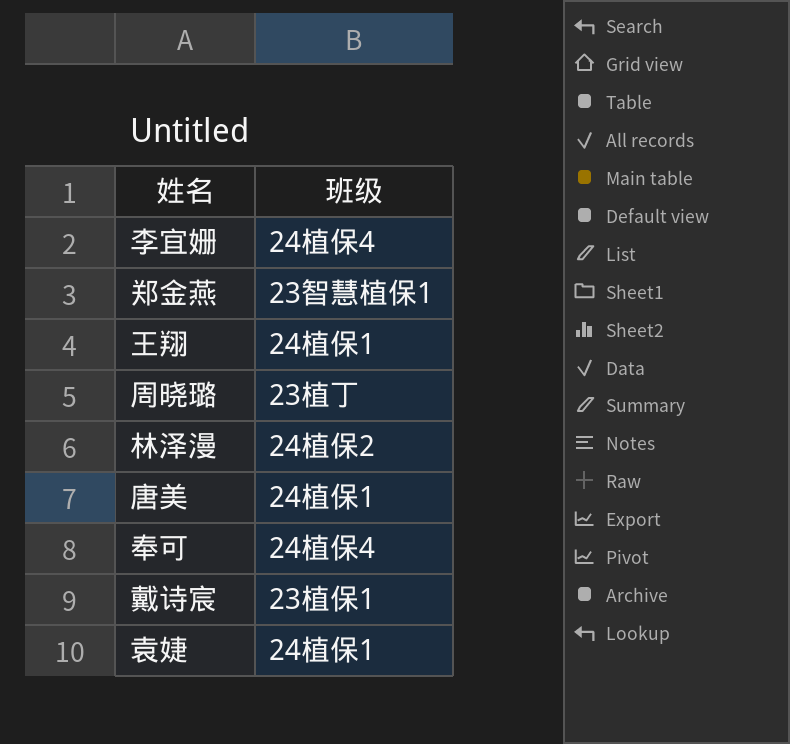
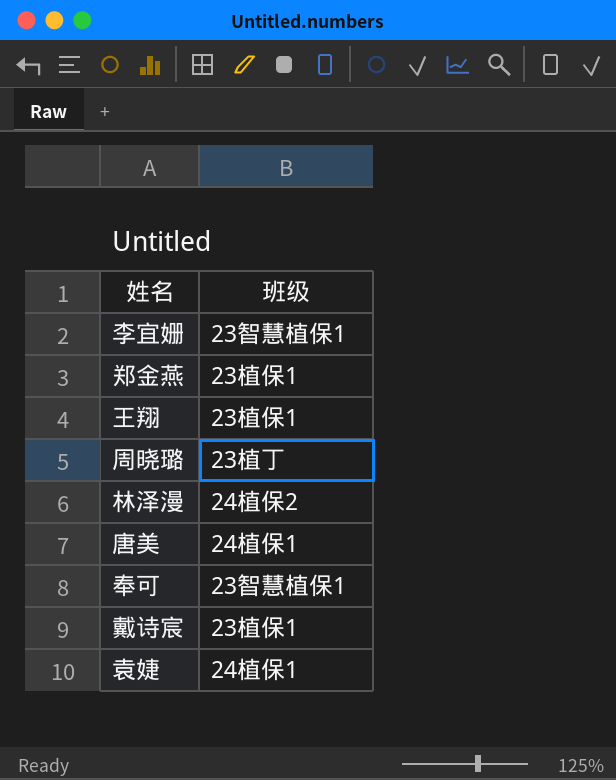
李宜姗 | 班级: 24植保4 -> 23智慧植保1
郑金燕 | 班级: 23智慧植保1 -> 23植保1
王翔 | 班级: 24植保1 -> 23植保1
奉可 | 班级: 24植保4 -> 23智慧植保1

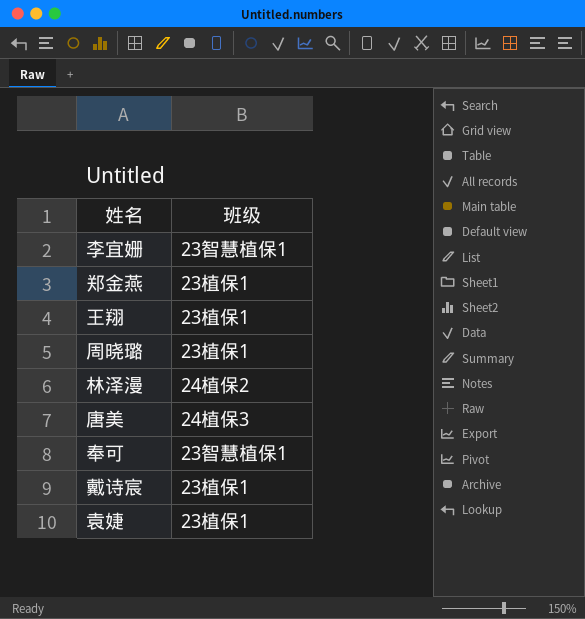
周晓璐 | 班级: 23植丁 -> 23植保1
唐美 | 班级: 24植保1 -> 24植保3
袁婕 | 班级: 24植保1 -> 23植保1

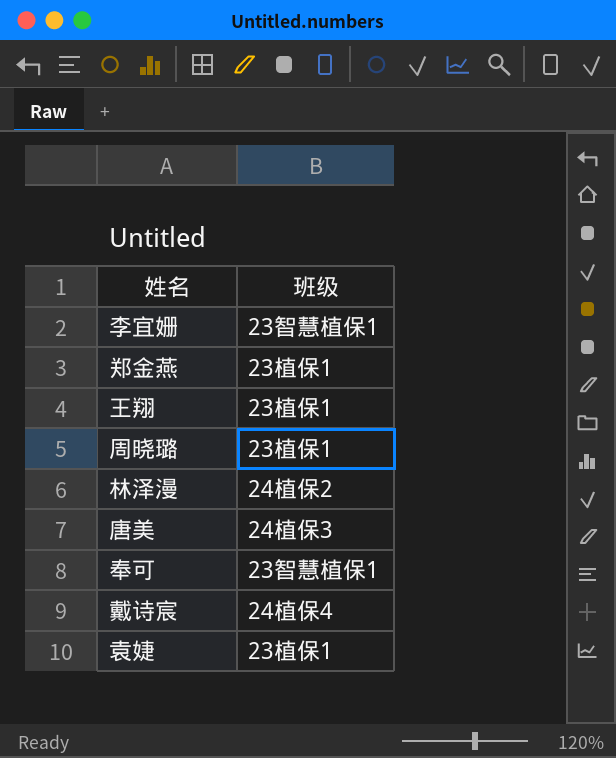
戴诗宸 | 班级: 23植保1 -> 24植保4

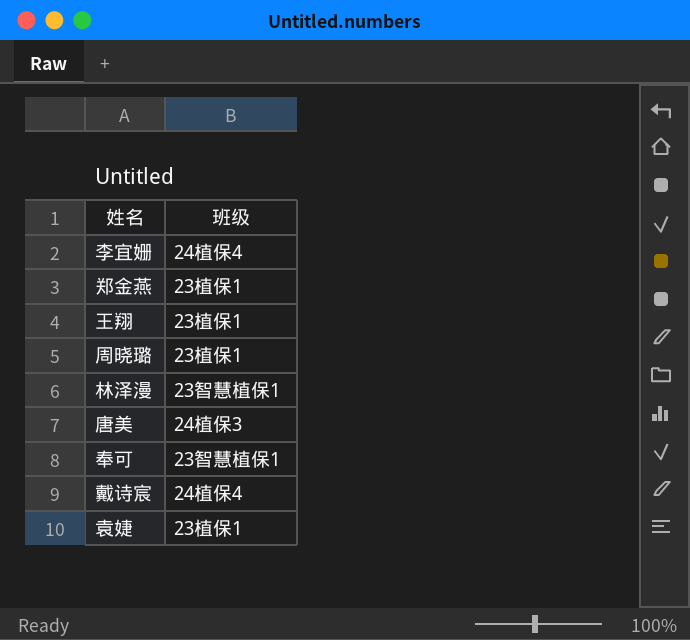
李宜姗 | 班级: 23智慧植保1 -> 24植保4
林泽漫 | 班级: 24植保2 -> 23智慧植保1

